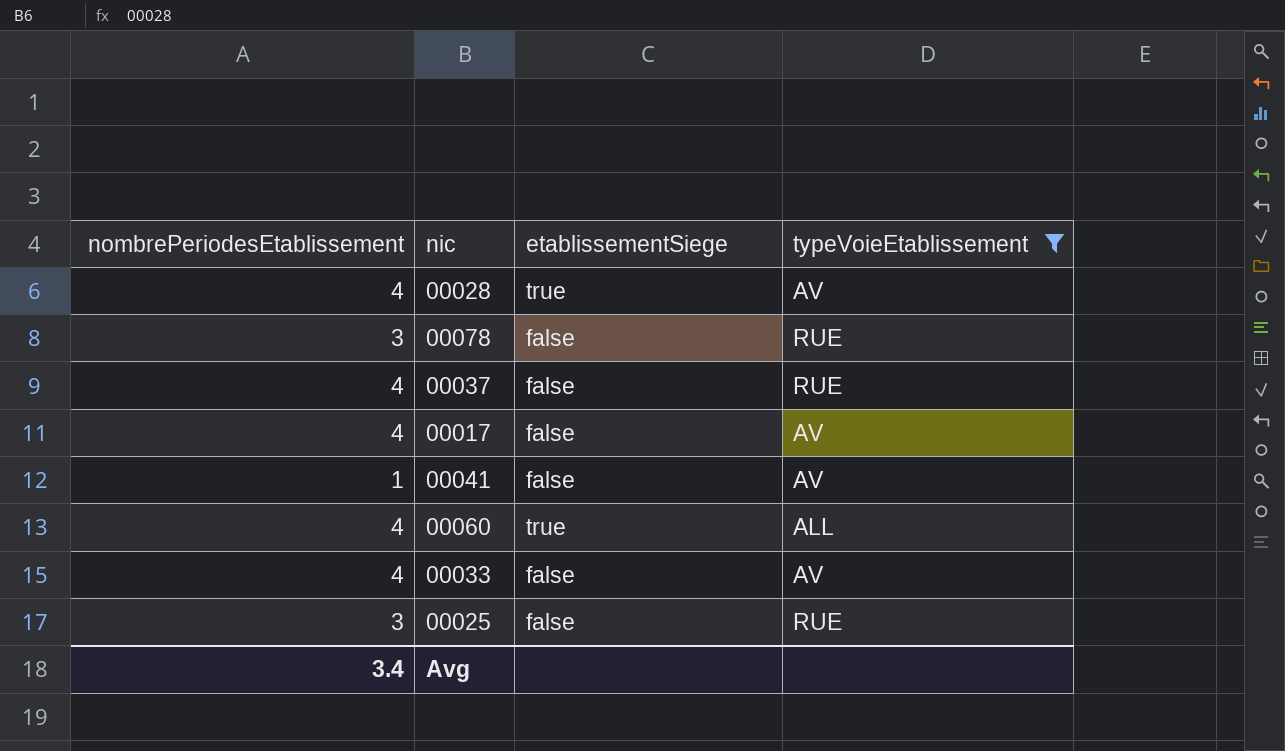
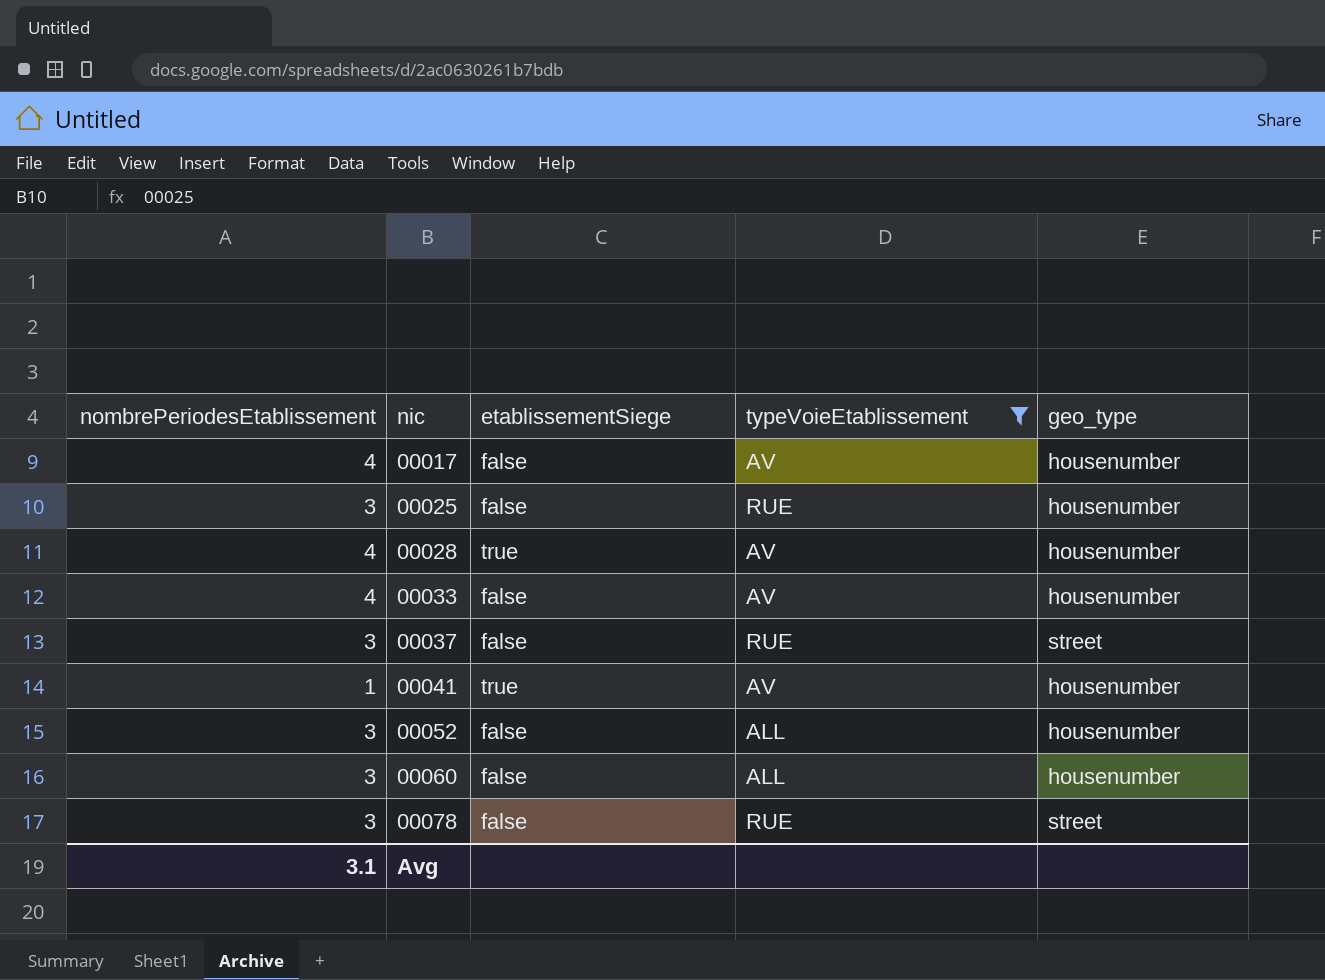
row order: none -> nic ascending
column geo_type | position: none -> 5
00037 | nombrePeriodesEtablissement: 4 -> 3
00041 | etablissementSiege: false -> true
row 00052: none -> 3 | false | ALL | housenumber
00060 | nombrePeriodesEtablissement: 4 -> 3
00060 | etablissementSiege: true -> false
Avg | nombrePeriodesEtablissement: 3.4 -> 3.1

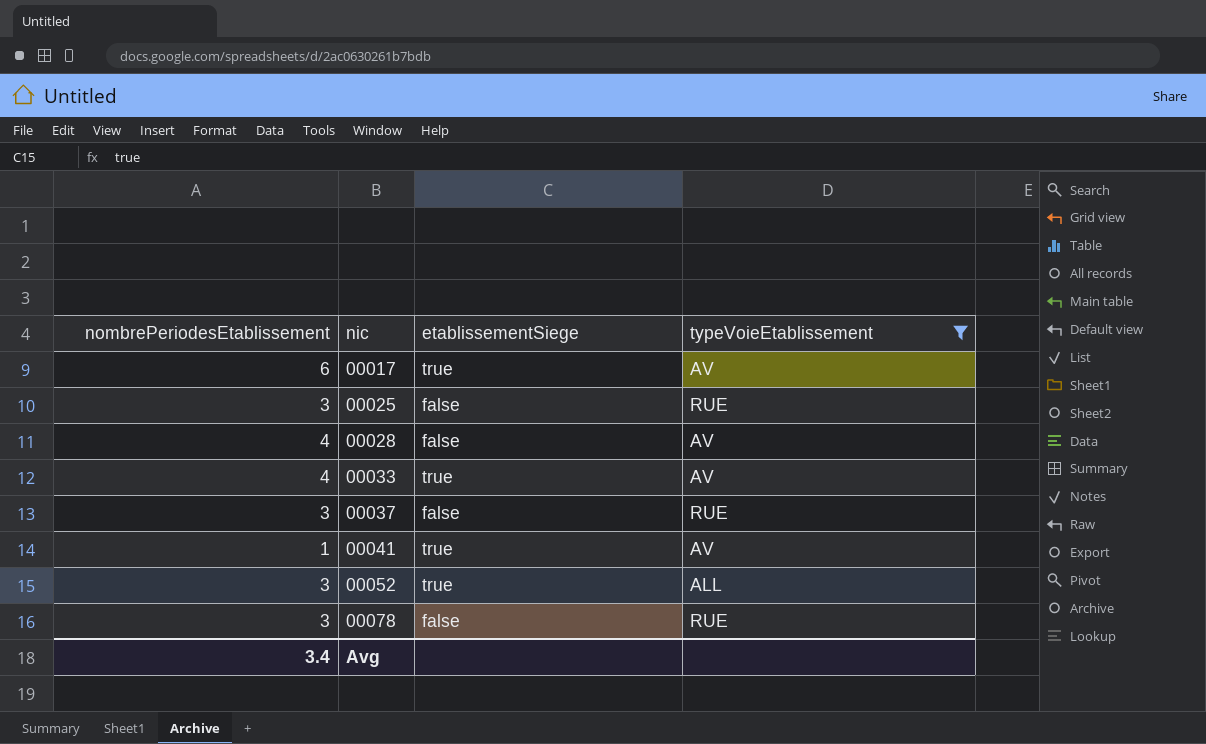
column geo_type | position: 5 -> none
row 00060: 3 | false | ALL | housenumber -> none
00017 | nombrePeriodesEtablissement: 4 -> 6
00017 | etablissementSiege: false -> true
00028 | etablissementSiege: true -> false
00033 | etablissementSiege: false -> true
00052 | etablissementSiege: false -> true
Avg | nombrePeriodesEtablissement: 3.1 -> 3.4

